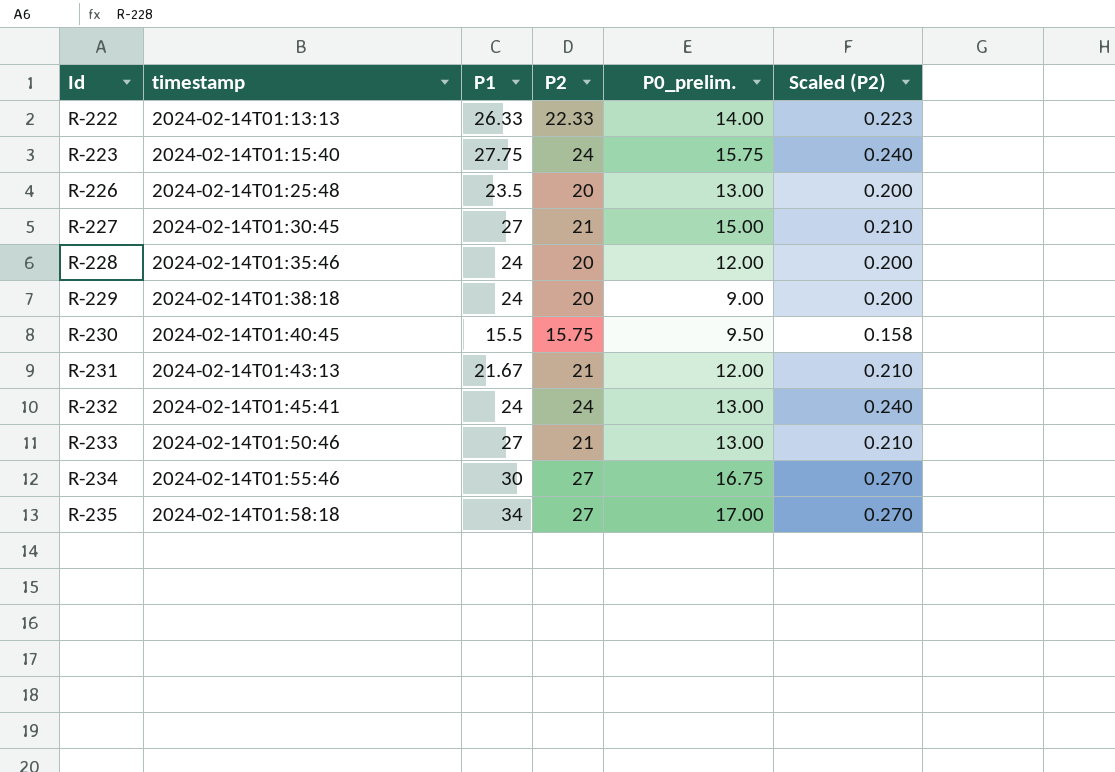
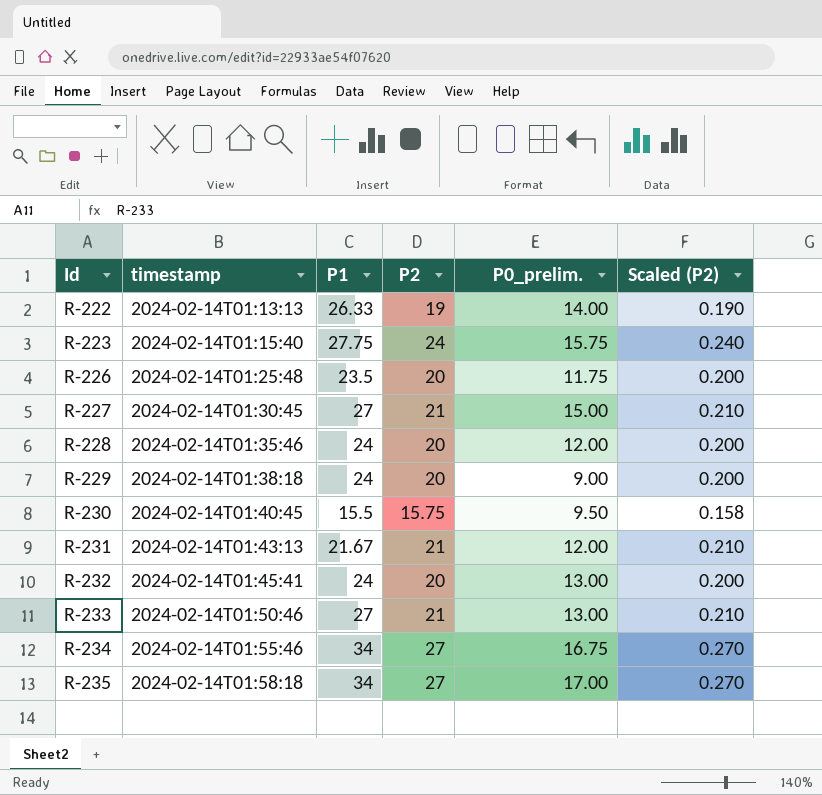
R-222 | P2: 22.33 -> 19
R-222 | Scaled (P2): 0.223 -> 0.190
R-226 | P0_prelim.: 13.00 -> 11.75
R-232 | P2: 24 -> 20
R-232 | Scaled (P2): 0.240 -> 0.200
R-234 | P1: 30 -> 34

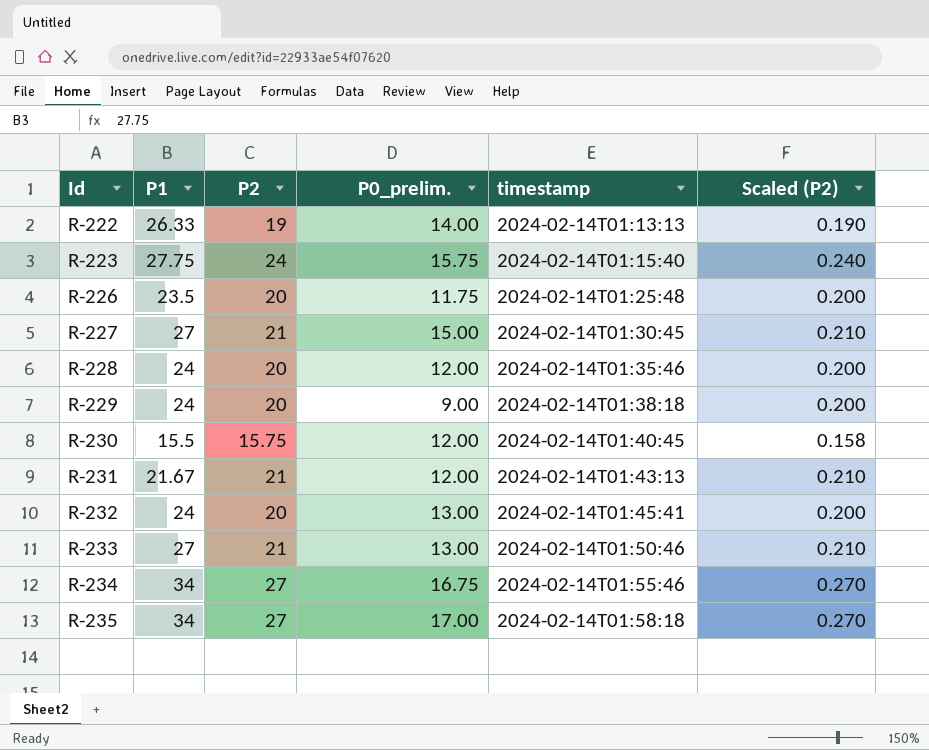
column timestamp | position: 2 -> 5
R-230 | P0_prelim.: 9.50 -> 12.00

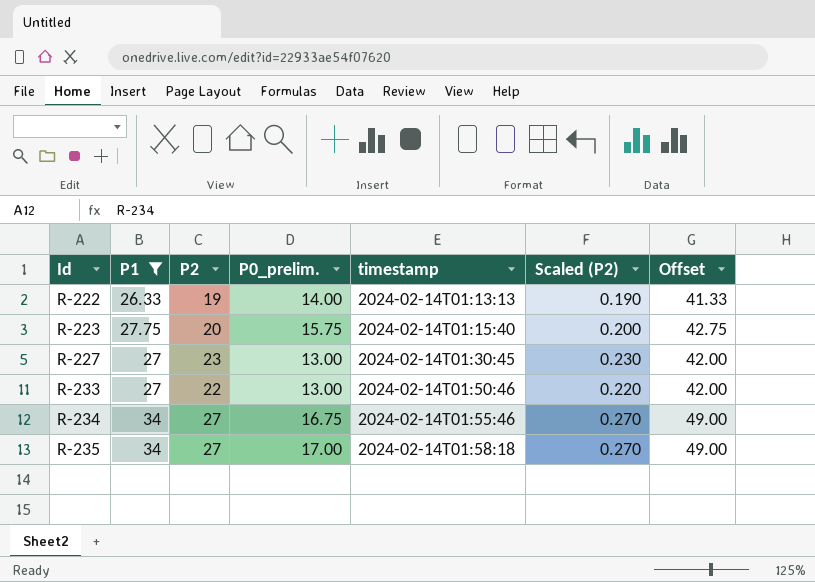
filter: none -> P1 >= 26.33
column Offset | formula: none -> [P1] + 15
R-223 | P2: 24 -> 20
R-223 | Scaled (P2): 0.240 -> 0.200
R-227 | P2: 21 -> 23
R-227 | P0_prelim.: 15.00 -> 13.00
R-227 | Scaled (P2): 0.210 -> 0.230
R-233 | P2: 21 -> 22
R-233 | Scaled (P2): 0.210 -> 0.220

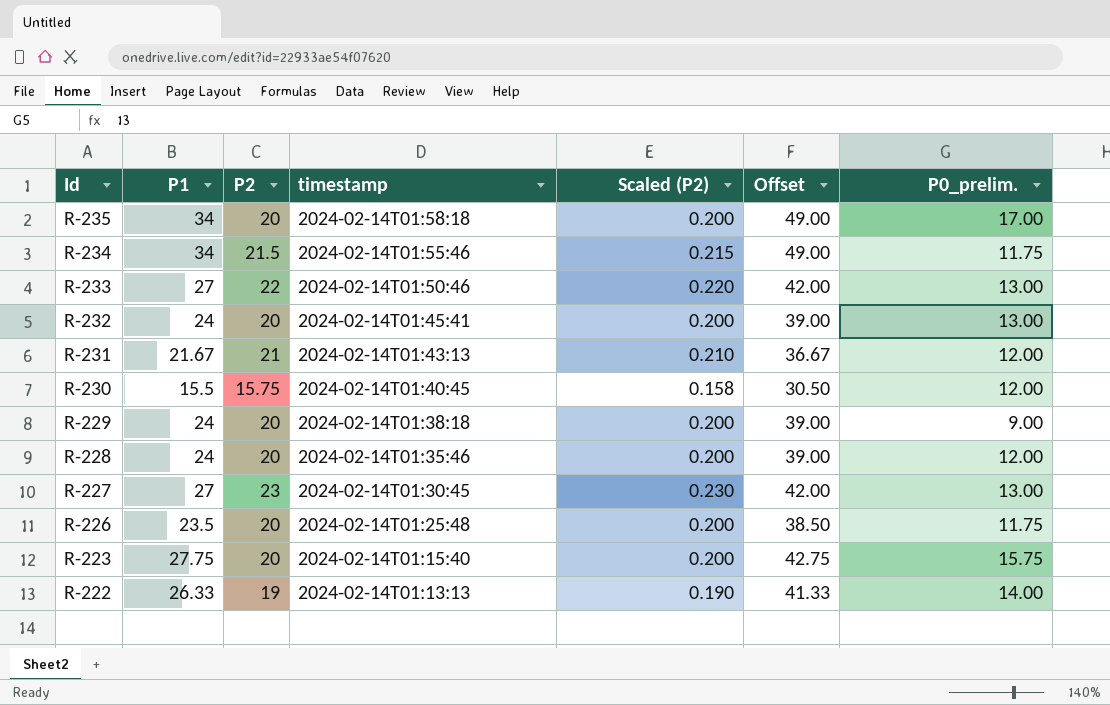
filter: P1 >= 26.33 -> none
row order: Id ascending -> Id descending
column P0_prelim. | position: 4 -> 7
R-235 | P2: 27 -> 20
R-235 | Scaled (P2): 0.270 -> 0.200
R-234 | P2: 27 -> 21.5
R-234 | Scaled (P2): 0.270 -> 0.215
R-234 | P0_prelim.: 16.75 -> 11.75

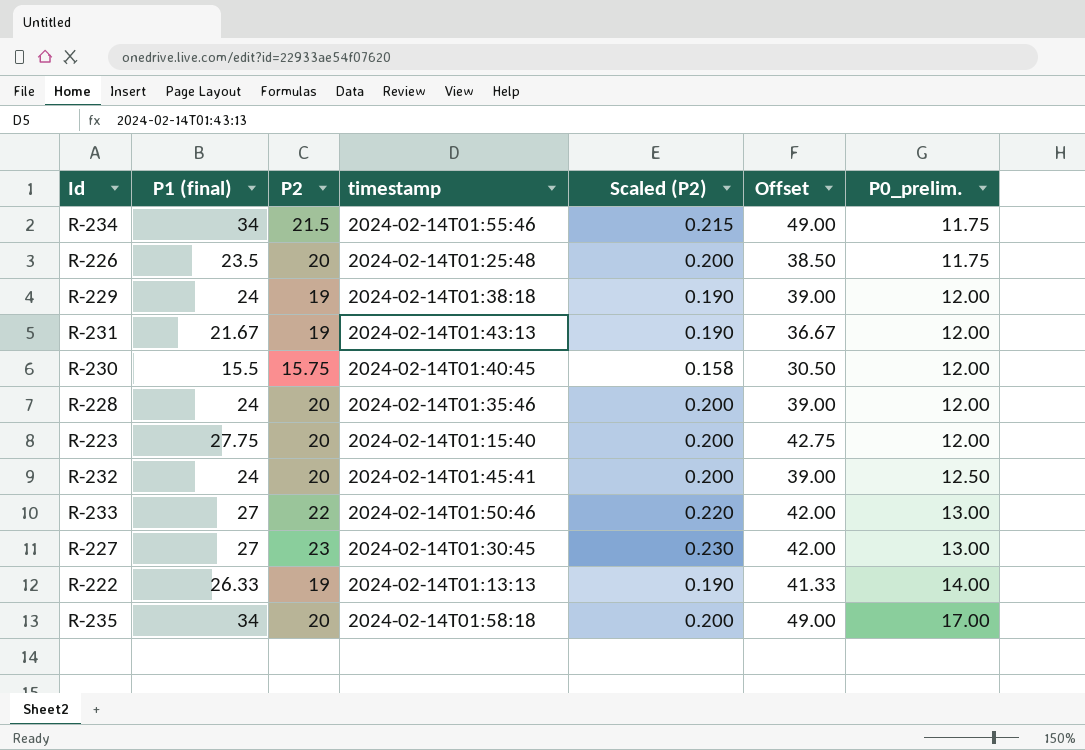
row order: Id descending -> P0_prelim. ascending
column name: P1 -> P1 (final)
R-229 | P2: 20 -> 19
R-229 | Scaled (P2): 0.200 -> 0.190
R-229 | P0_prelim.: 9.00 -> 12.00
R-231 | P2: 21 -> 19
R-231 | Scaled (P2): 0.210 -> 0.190
R-223 | P0_prelim.: 15.75 -> 12.00
R-232 | P0_prelim.: 13.00 -> 12.50

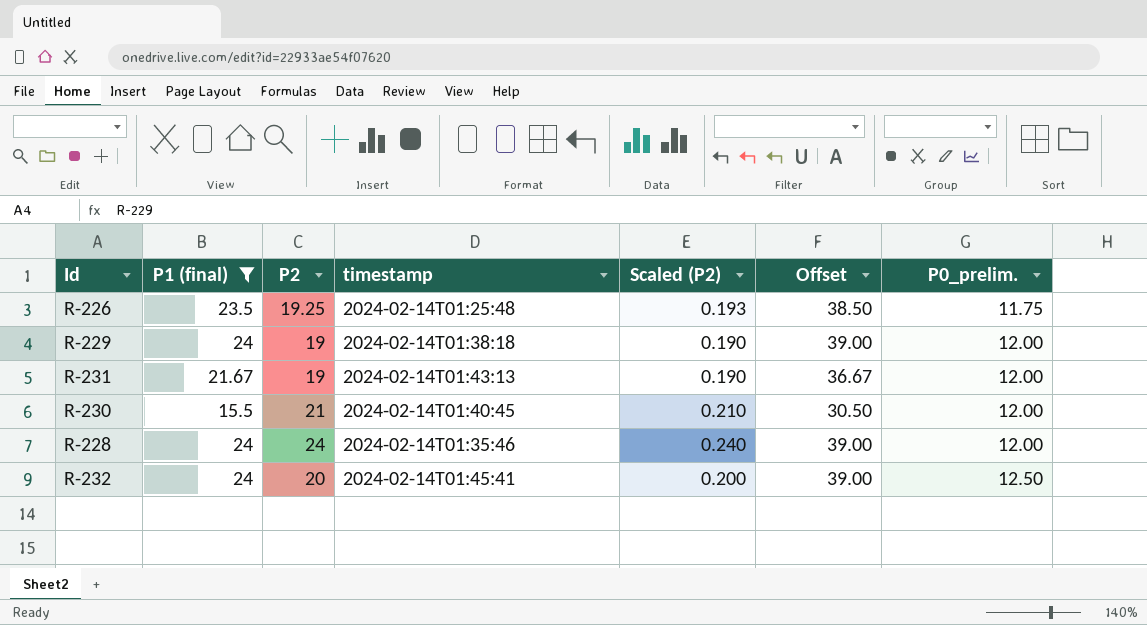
filter: none -> P1 (final) <= 24
R-226 | P2: 20 -> 19.25
R-226 | Scaled (P2): 0.200 -> 0.193
R-230 | P2: 15.75 -> 21
R-230 | Scaled (P2): 0.158 -> 0.210
R-228 | P2: 20 -> 24
R-228 | Scaled (P2): 0.200 -> 0.240

